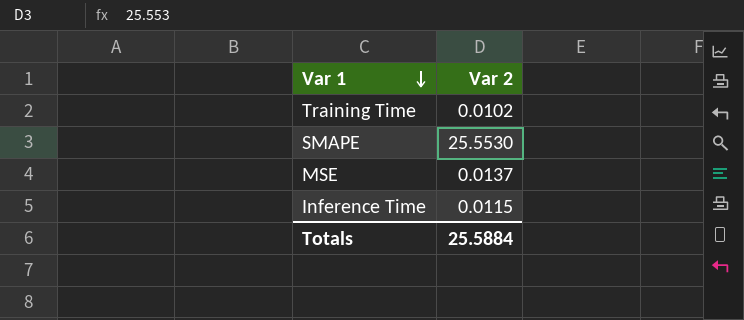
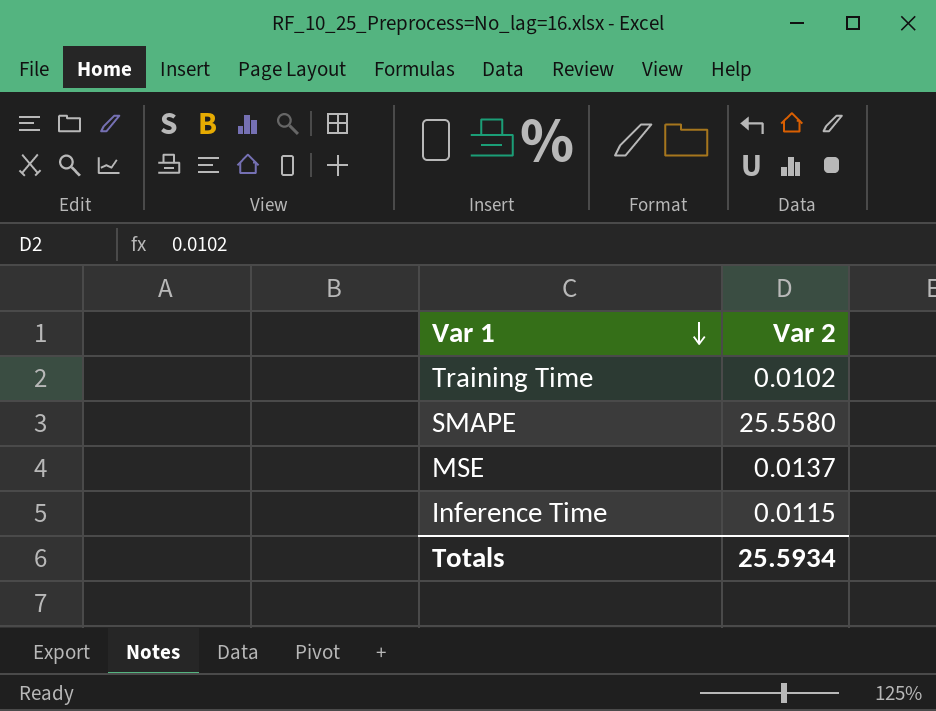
SMAPE | Var 2: 25.5530 -> 25.5580
Totals | Var 2: 25.5884 -> 25.5934

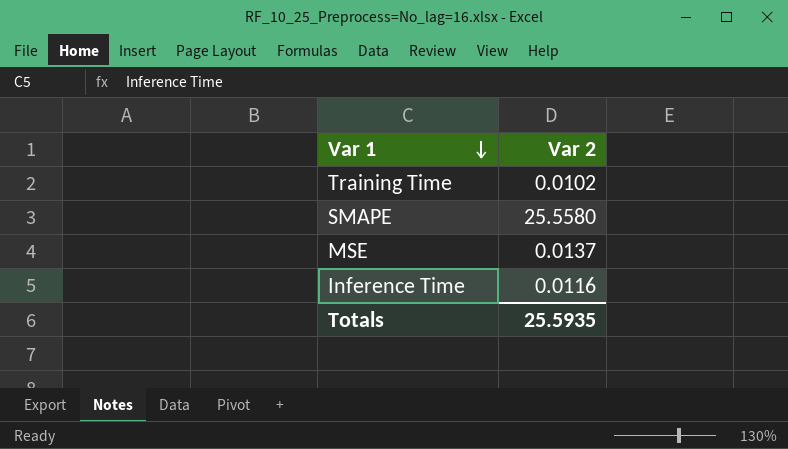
Inference Time | Var 2: 0.0115 -> 0.0116
Totals | Var 2: 25.5934 -> 25.5935

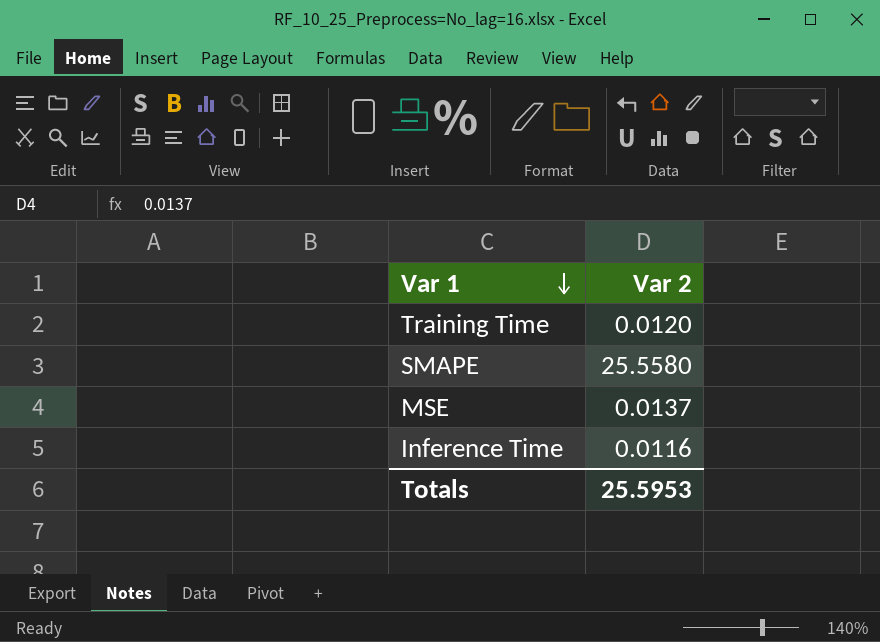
Training Time | Var 2: 0.0102 -> 0.0120
Totals | Var 2: 25.5935 -> 25.5953

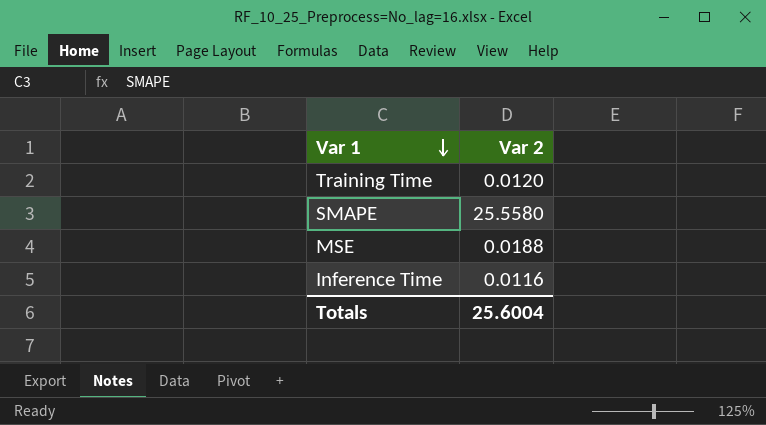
MSE | Var 2: 0.0137 -> 0.0188
Totals | Var 2: 25.5953 -> 25.6004

